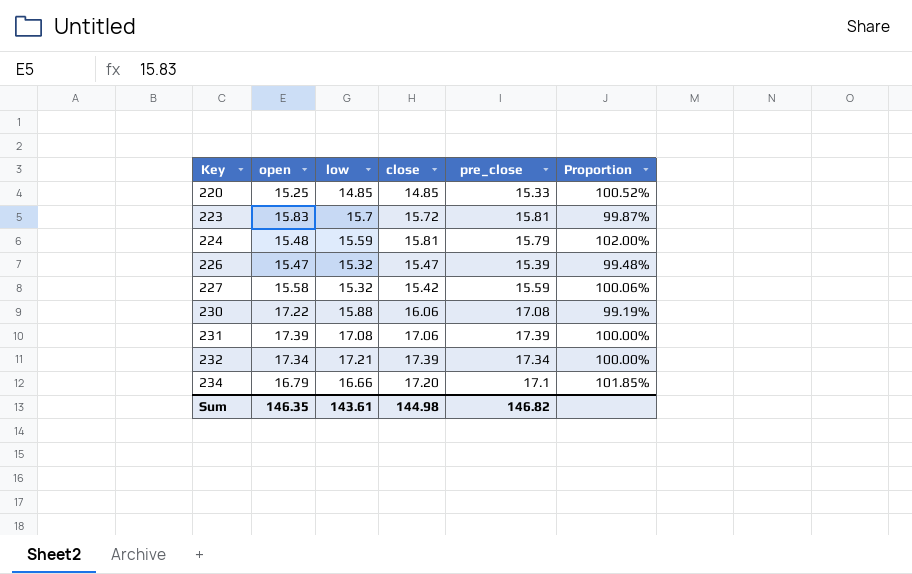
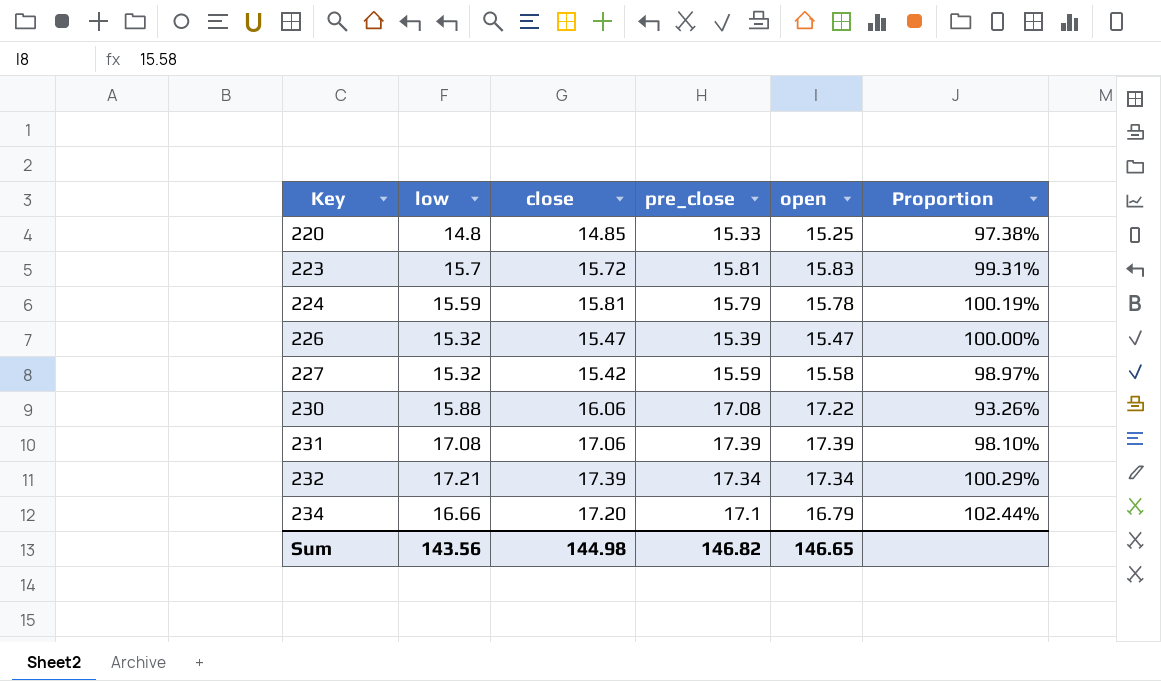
column open | position: 2 -> 5
column Proportion | formula: [pre_close] / [open] -> [close] / [open]
220 | low: 14.85 -> 14.8
224 | open: 15.48 -> 15.78
Sum | low: 143.61 -> 143.56
Sum | open: 146.35 -> 146.65

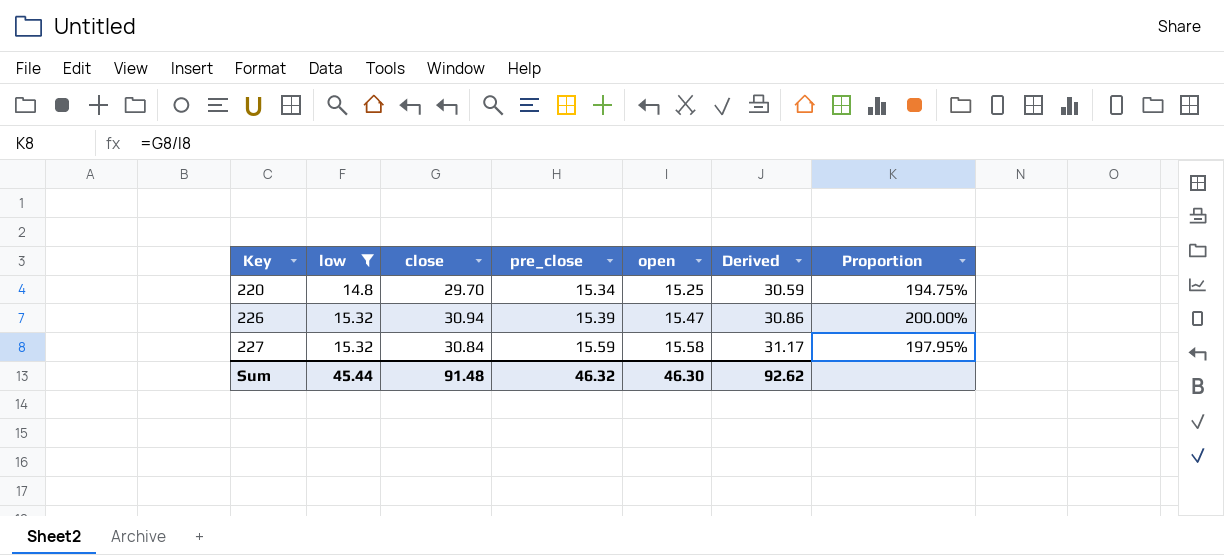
filter: none -> low <= 15.32
column Derived | formula: none -> [pre_close] + [open]
220 | close: 14.85 -> 29.70
220 | pre_close: 15.33 -> 15.34
220 | Proportion: 97.38% -> 194.75%
226 | close: 15.47 -> 30.94
226 | Proportion: 100.00% -> 200.00%
227 | close: 15.42 -> 30.84
227 | Proportion: 98.97% -> 197.95%
Sum | low: 143.56 -> 45.44
Sum | close: 144.98 -> 91.48
Sum | pre_close: 146.82 -> 46.32
Sum | open: 146.65 -> 46.30

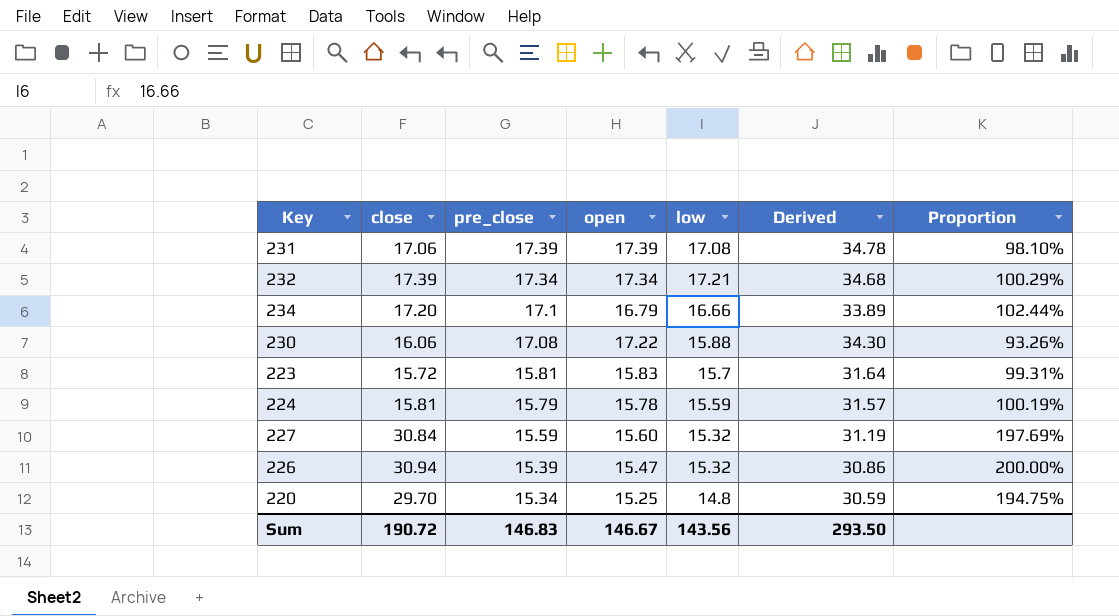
filter: low <= 15.32 -> none
row order: Key ascending -> pre_close descending
column low | position: 2 -> 5
227 | open: 15.58 -> 15.60
227 | Derived: 31.17 -> 31.19
227 | Proportion: 197.95% -> 197.69%
Sum | close: 91.48 -> 190.72
Sum | pre_close: 46.32 -> 146.83
Sum | open: 46.30 -> 146.67
Sum | low: 45.44 -> 143.56
Sum | Derived: 92.62 -> 293.50

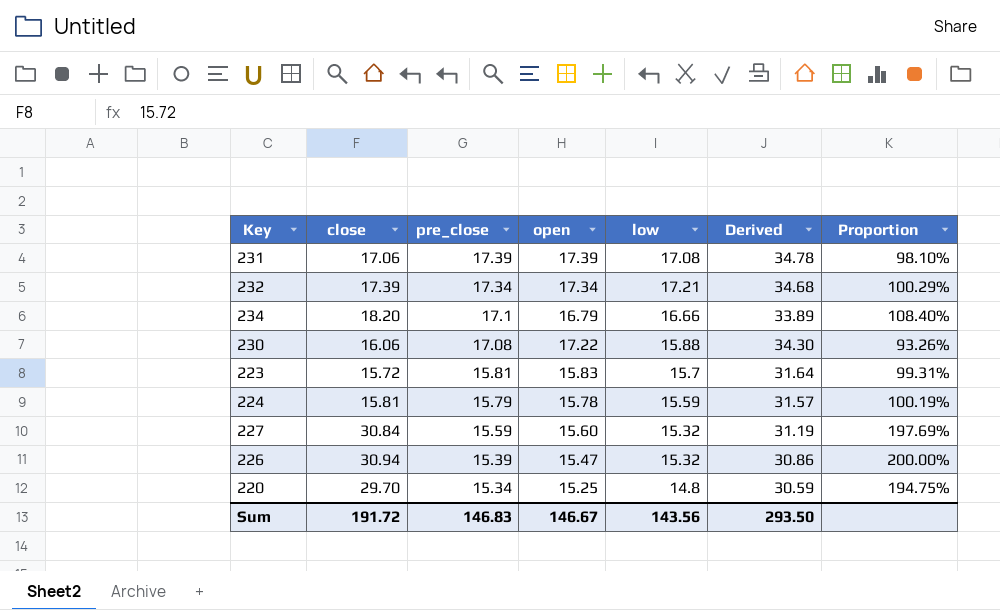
234 | close: 17.20 -> 18.20
234 | Proportion: 102.44% -> 108.40%
Sum | close: 190.72 -> 191.72

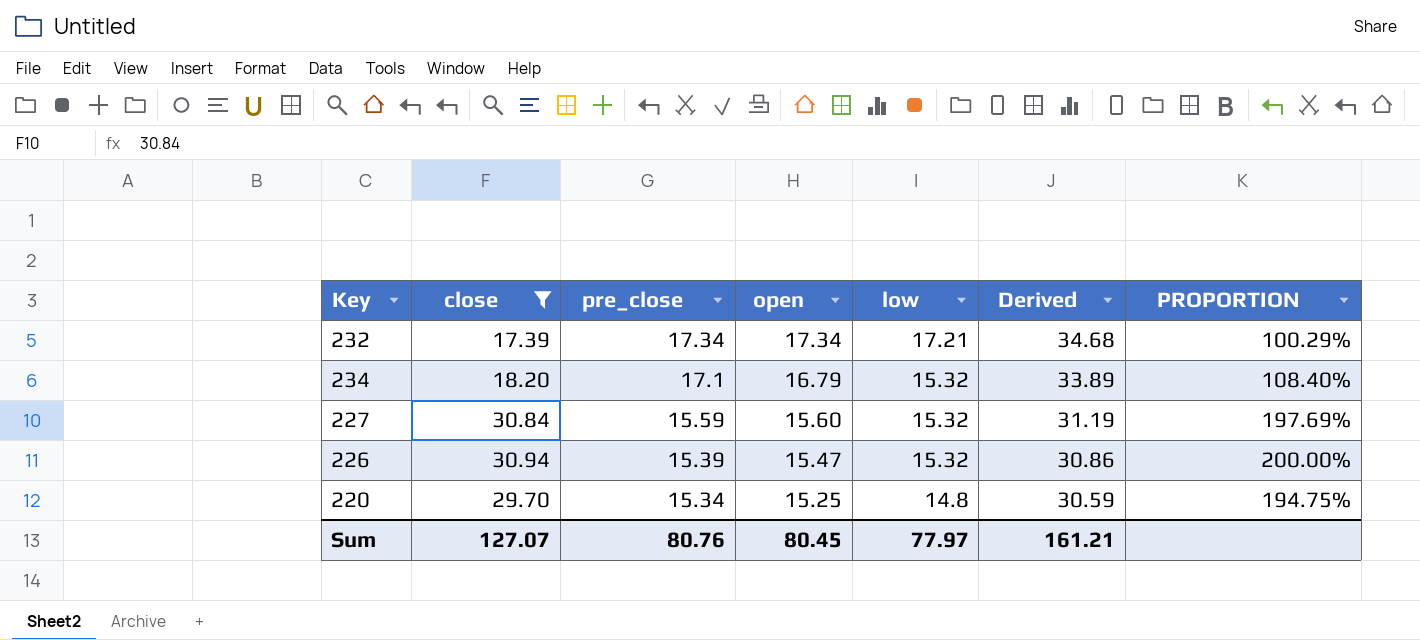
filter: none -> close >= 17.39
column name: Proportion -> PROPORTION
234 | low: 16.66 -> 15.32
Sum | close: 191.72 -> 127.07
Sum | pre_close: 146.83 -> 80.76
Sum | open: 146.67 -> 80.45
Sum | low: 143.56 -> 77.97
Sum | Derived: 293.50 -> 161.21

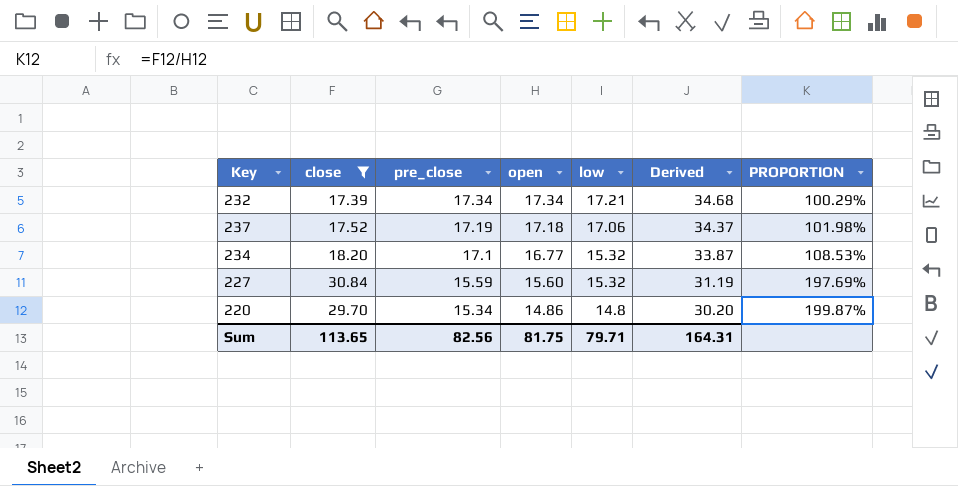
row 226: 30.94 | 15.39 | 15.47 | 15.32 | 30.86 | 200.00% -> none
row 237: none -> 17.52 | 17.19 | 17.18 | 17.06 | 34.37 | 101.98%
234 | open: 16.79 -> 16.77
234 | Derived: 33.89 -> 33.87
234 | PROPORTION: 108.40% -> 108.53%
220 | open: 15.25 -> 14.86
220 | Derived: 30.59 -> 30.20
220 | PROPORTION: 194.75% -> 199.87%
Sum | close: 127.07 -> 113.65
Sum | pre_close: 80.76 -> 82.56
Sum | open: 80.45 -> 81.75
Sum | low: 77.97 -> 79.71
Sum | Derived: 161.21 -> 164.31

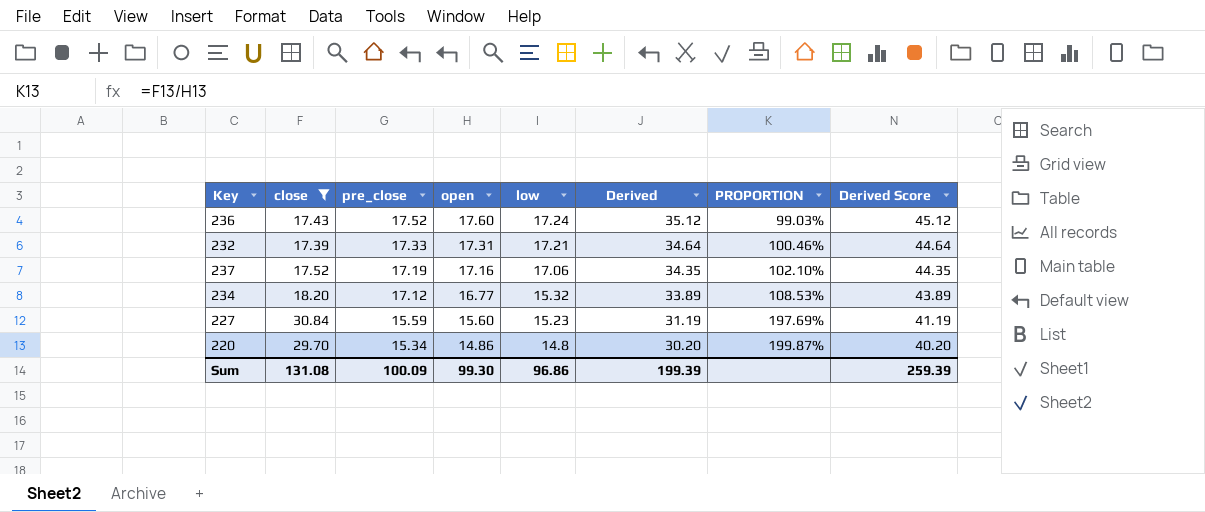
column Derived Score | formula: none -> [Derived] + 10
row 236: none -> 17.43 | 17.52 | 17.60 | 17.24 | 35.12 | 99.03% | 45.12
232 | pre_close: 17.34 -> 17.33
232 | open: 17.34 -> 17.31
232 | Derived: 34.68 -> 34.64
232 | PROPORTION: 100.29% -> 100.46%
237 | open: 17.18 -> 17.16
237 | Derived: 34.37 -> 34.35
237 | PROPORTION: 101.98% -> 102.10%
234 | pre_close: 17.1 -> 17.12
234 | Derived: 33.87 -> 33.89
227 | low: 15.32 -> 15.23
Sum | close: 113.65 -> 131.08
Sum | pre_close: 82.56 -> 100.09
Sum | open: 81.75 -> 99.30
Sum | low: 79.71 -> 96.86
Sum | Derived: 164.31 -> 199.39

